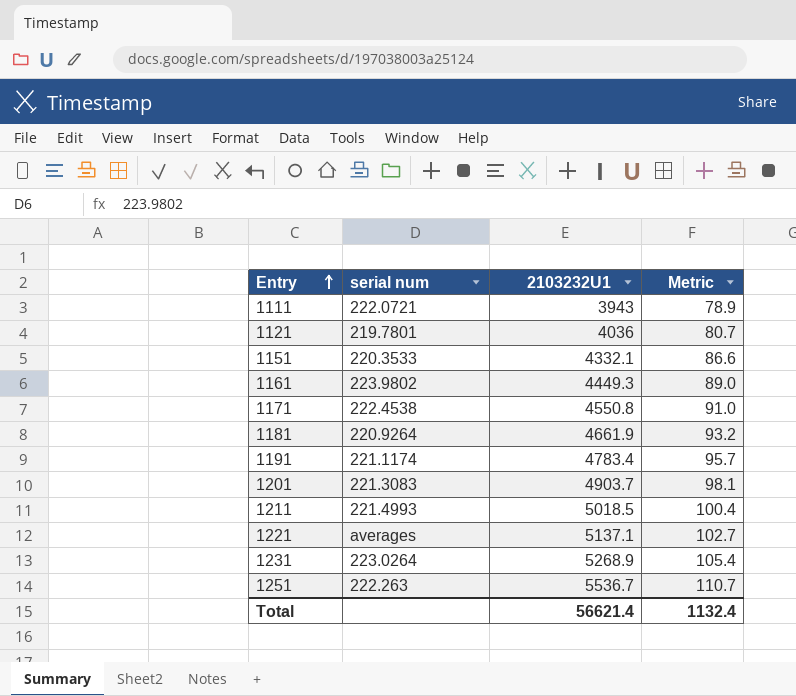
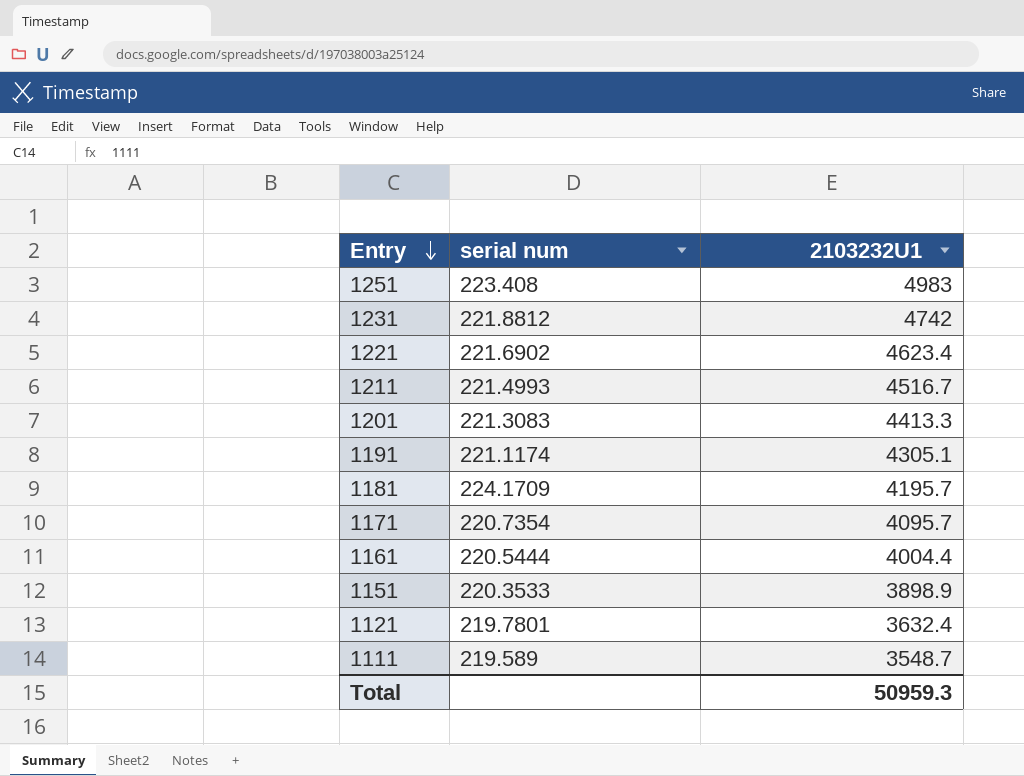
row order: Entry ascending -> Entry descending
column Metric | formula: [2103232U1] * 0.02 -> none
1251 | serial num: 222.263 -> 223.408
1251 | 2103232U1: 5536.7 -> 4983
1231 | serial num: 223.0264 -> 221.8812
1231 | 2103232U1: 5268.9 -> 4742
1221 | serial num: averages -> 221.6902
1221 | 2103232U1: 5137.1 -> 4623.4
1211 | 2103232U1: 5018.5 -> 4516.7
1201 | 2103232U1: 4903.7 -> 4413.3
1191 | 2103232U1: 4783.4 -> 4305.1
1181 | serial num: 220.9264 -> 224.1709
1181 | 2103232U1: 4661.9 -> 4195.7
1171 | serial num: 222.4538 -> 220.7354
1171 | 2103232U1: 4550.8 -> 4095.7
1161 | serial num: 223.9802 -> 220.5444
1161 | 2103232U1: 4449.3 -> 4004.4
1151 | 2103232U1: 4332.1 -> 3898.9
1121 | 2103232U1: 4036 -> 3632.4
1111 | serial num: 222.0721 -> 219.589
1111 | 2103232U1: 3943 -> 3548.7
Total | 2103232U1: 56621.4 -> 50959.3

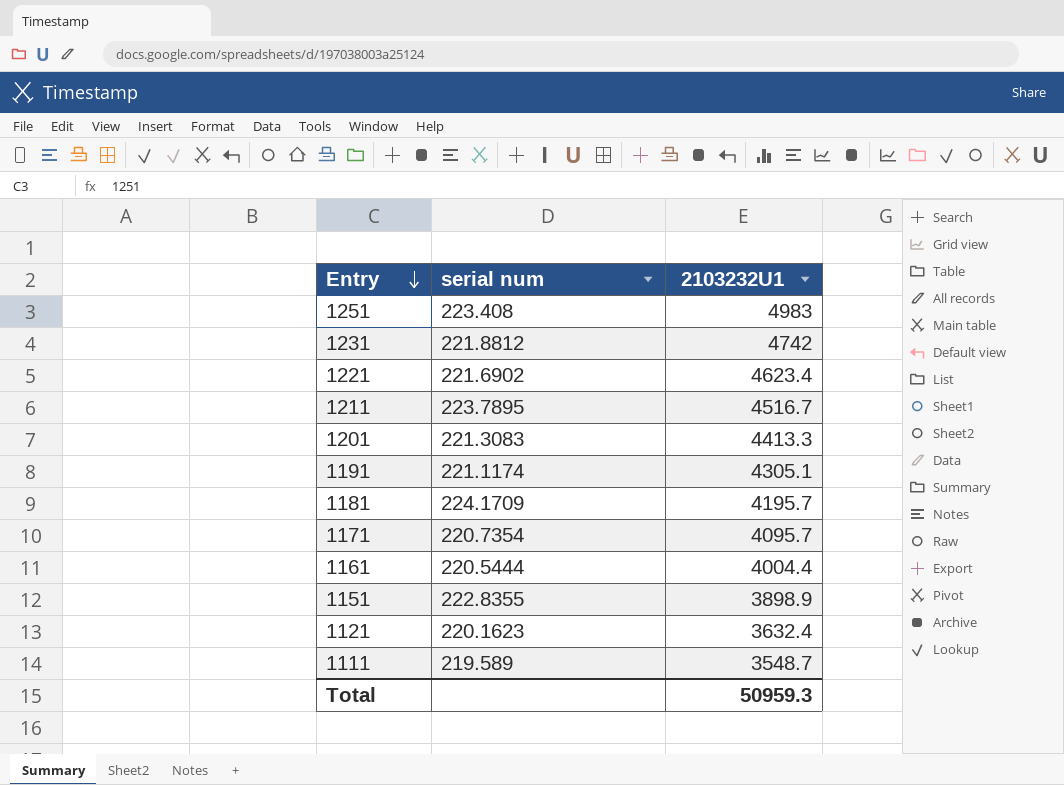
1211 | serial num: 221.4993 -> 223.7895
1151 | serial num: 220.3533 -> 222.8355
1121 | serial num: 219.7801 -> 220.1623

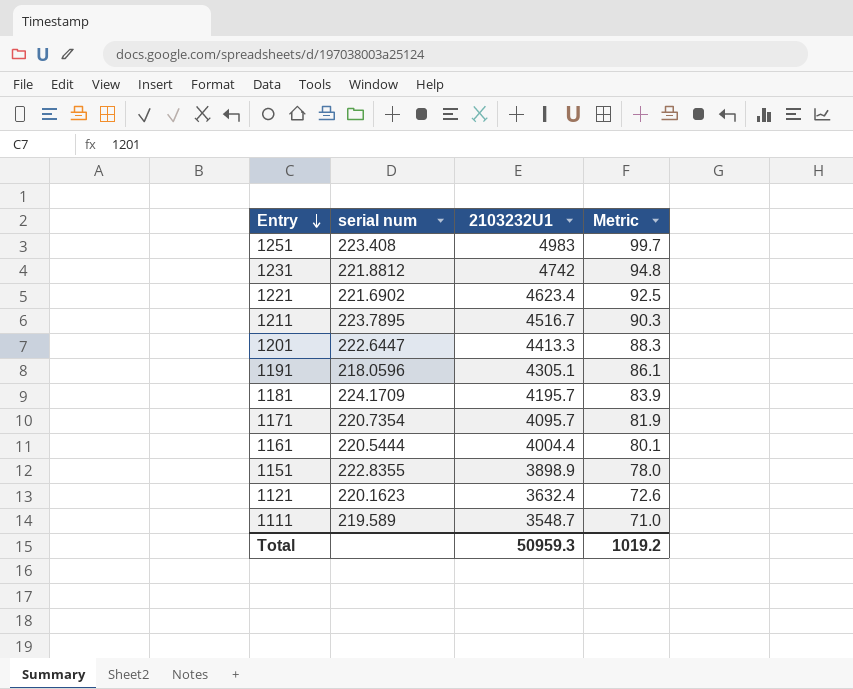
column Metric | formula: none -> [2103232U1] * 0.02
1201 | serial num: 221.3083 -> 222.6447
1191 | serial num: 221.1174 -> 218.0596

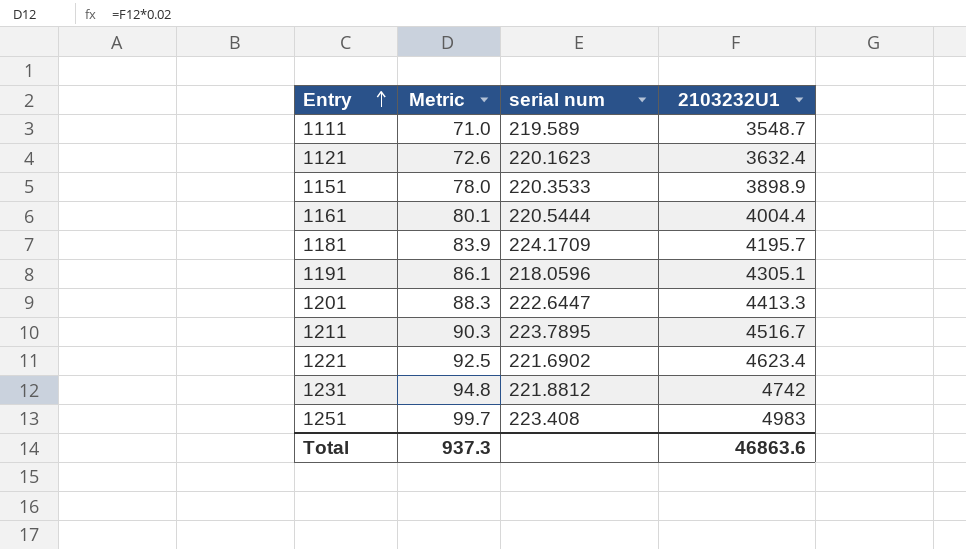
row order: Entry descending -> Entry ascending
column Metric | position: 4 -> 2
row 1171: 220.7354 | 4095.7 | 81.9 -> none
1151 | serial num: 222.8355 -> 220.3533
Total | Metric: 1019.2 -> 937.3
Total | 2103232U1: 50959.3 -> 46863.6

